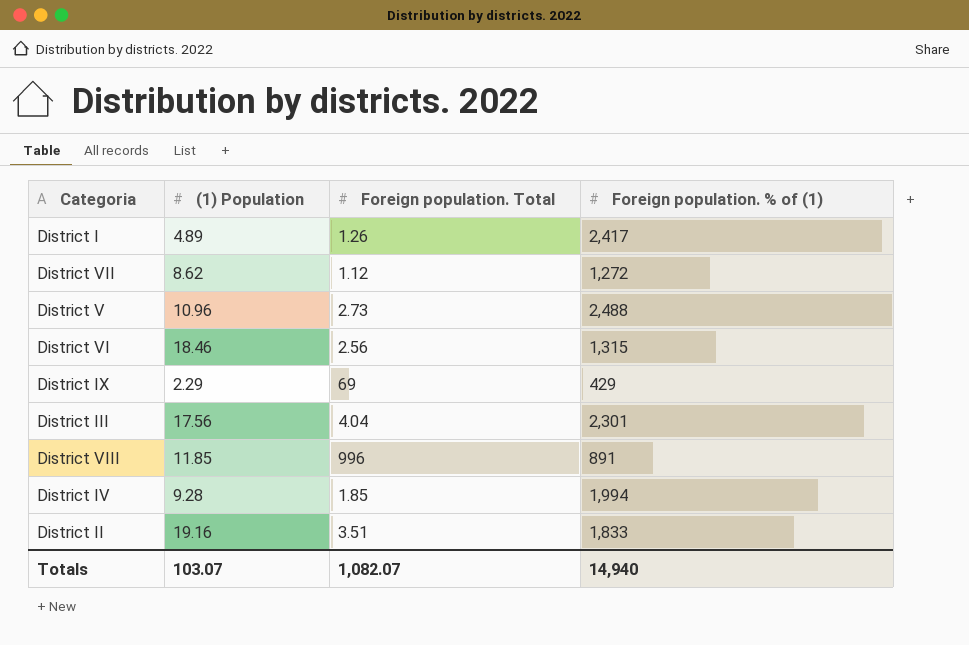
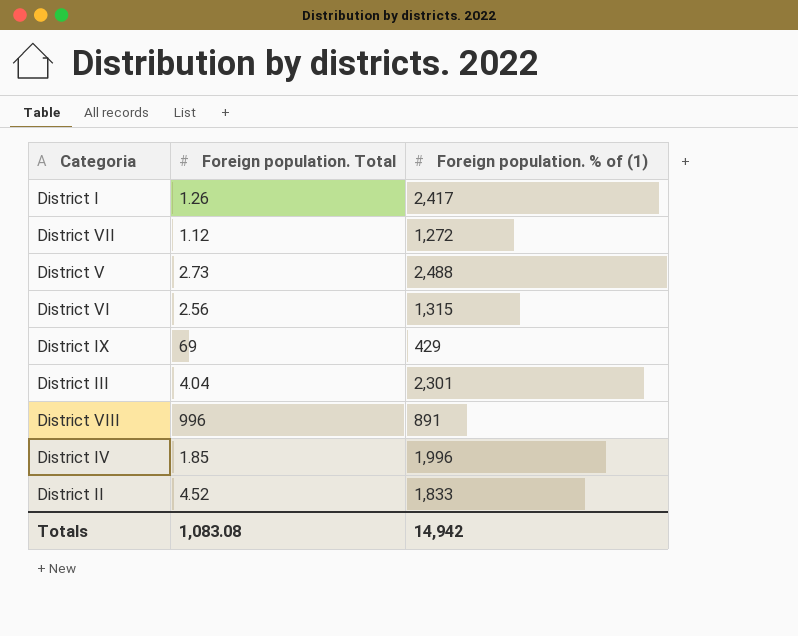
column (1) Population | position: 2 -> none
District IV | Foreign population. % of (1): 1,994 -> 1,996
District II | Foreign population. Total: 3.51 -> 4.52
Totals | Foreign population. Total: 1,082.07 -> 1,083.08
Totals | Foreign population. % of (1): 14,940 -> 14,942

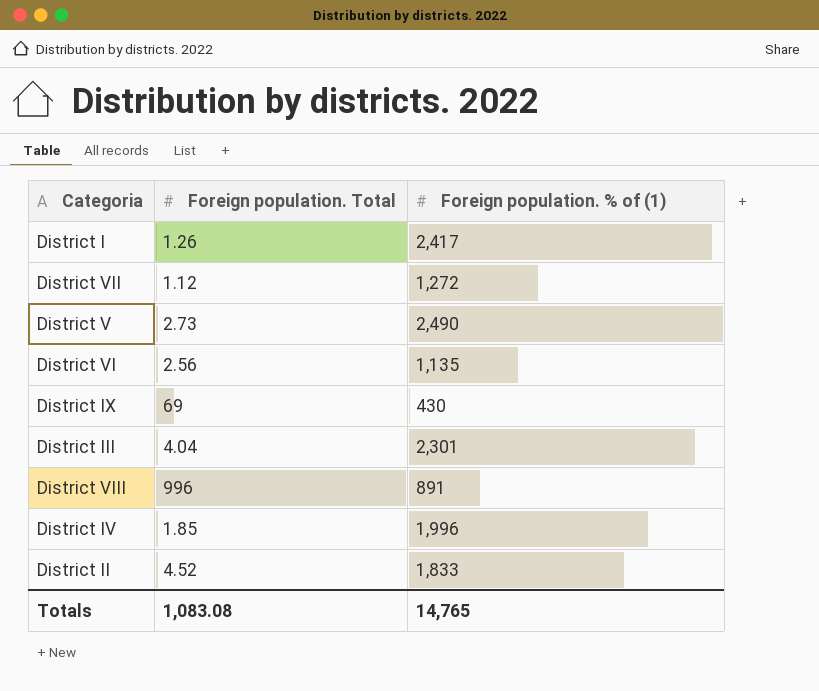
District V | Foreign population. % of (1): 2,488 -> 2,490
District VI | Foreign population. % of (1): 1,315 -> 1,135
District IX | Foreign population. % of (1): 429 -> 430
Totals | Foreign population. % of (1): 14,942 -> 14,765

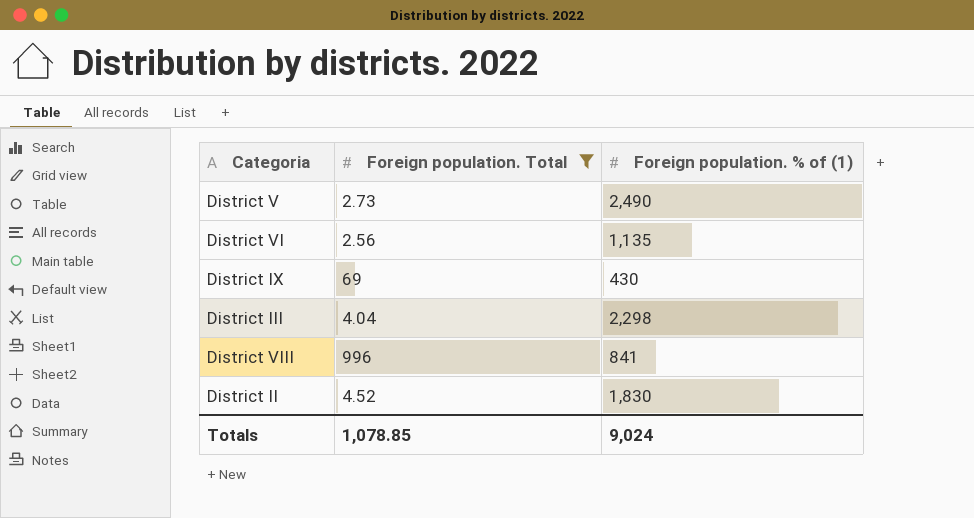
filter: none -> Foreign population. Total >= 2.56
District III | Foreign population. % of (1): 2,301 -> 2,298
District VIII | Foreign population. % of (1): 891 -> 841
District II | Foreign population. % of (1): 1,833 -> 1,830
Totals | Foreign population. Total: 1,083.08 -> 1,078.85
Totals | Foreign population. % of (1): 14,765 -> 9,024

